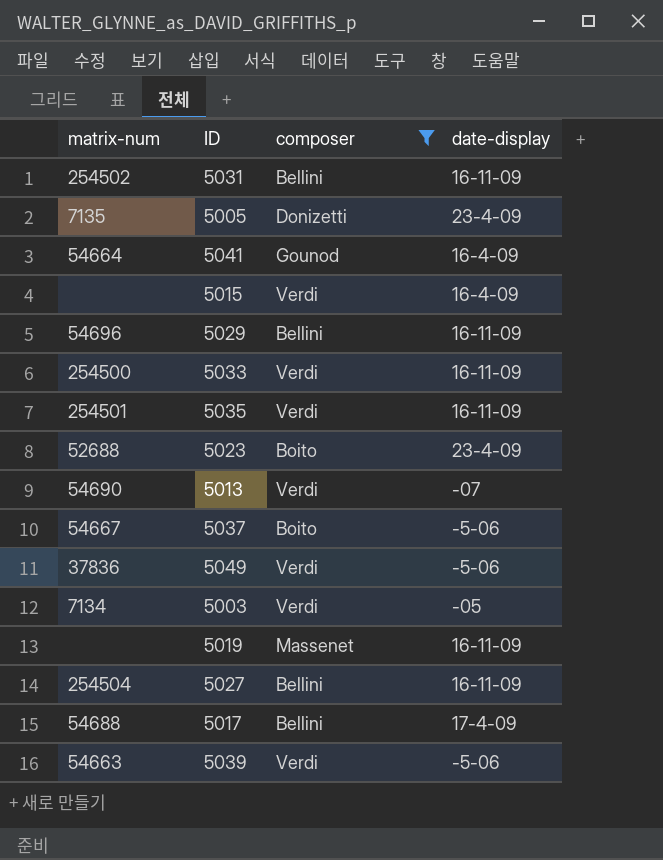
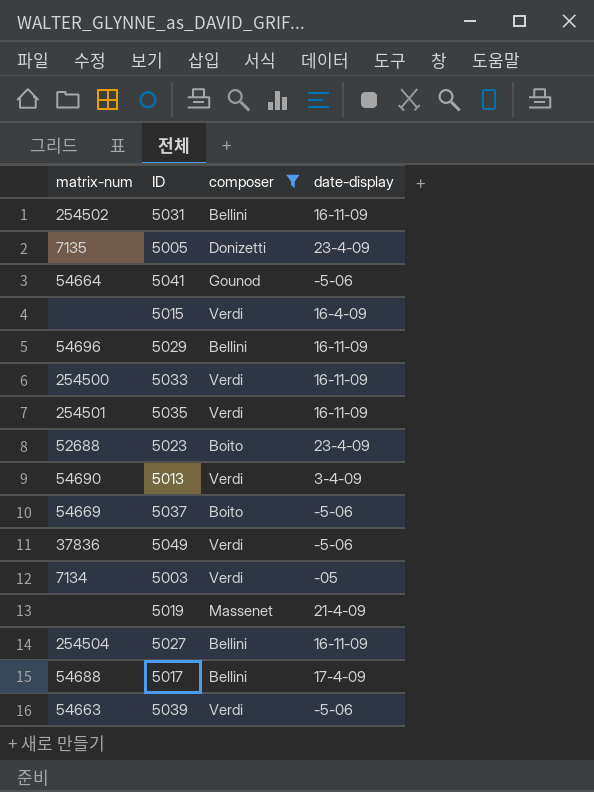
5041 | date-display: 16-4-09 -> -5-06
5013 | date-display: -07 -> 3-4-09
5037 | matrix-num: 54667 -> 54669
5019 | date-display: 16-11-09 -> 21-4-09

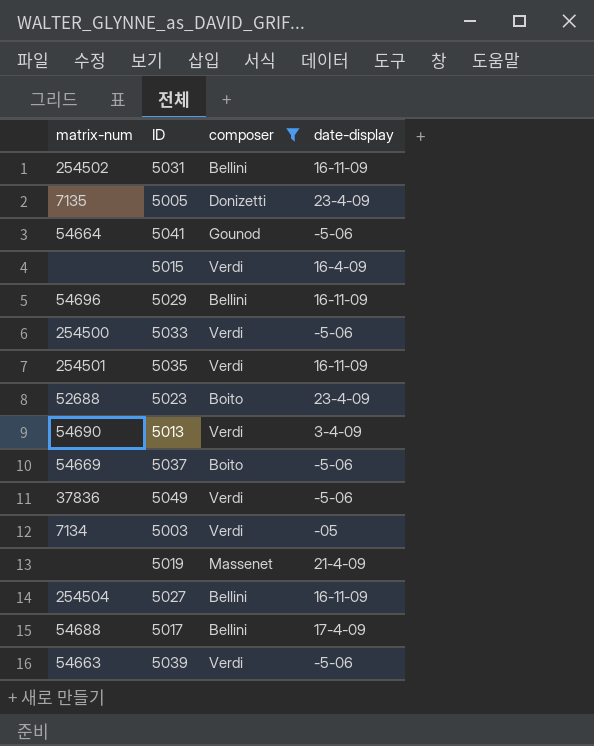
5033 | date-display: 16-11-09 -> -5-06

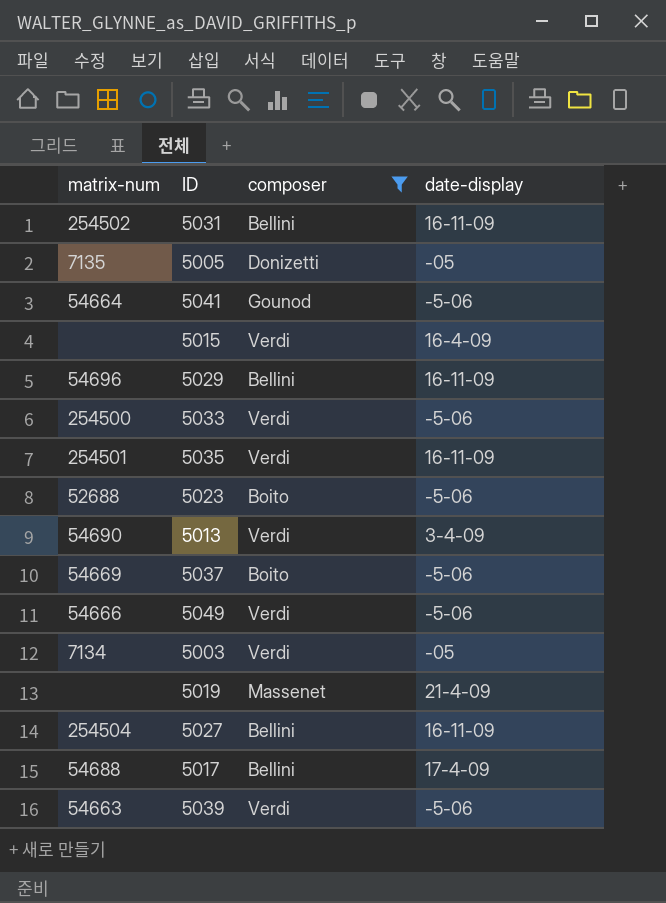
5005 | date-display: 23-4-09 -> -05
5023 | date-display: 23-4-09 -> -5-06
5049 | matrix-num: 37836 -> 54666

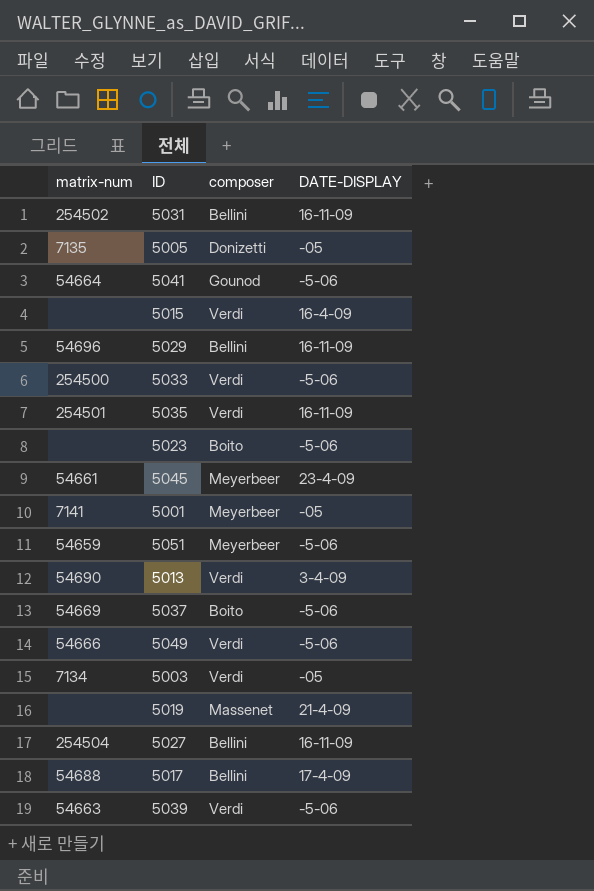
filter: composer != Meyerbeer -> none
column name: date-display -> DATE-DISPLAY
5023 | matrix-num: 52688 -> none

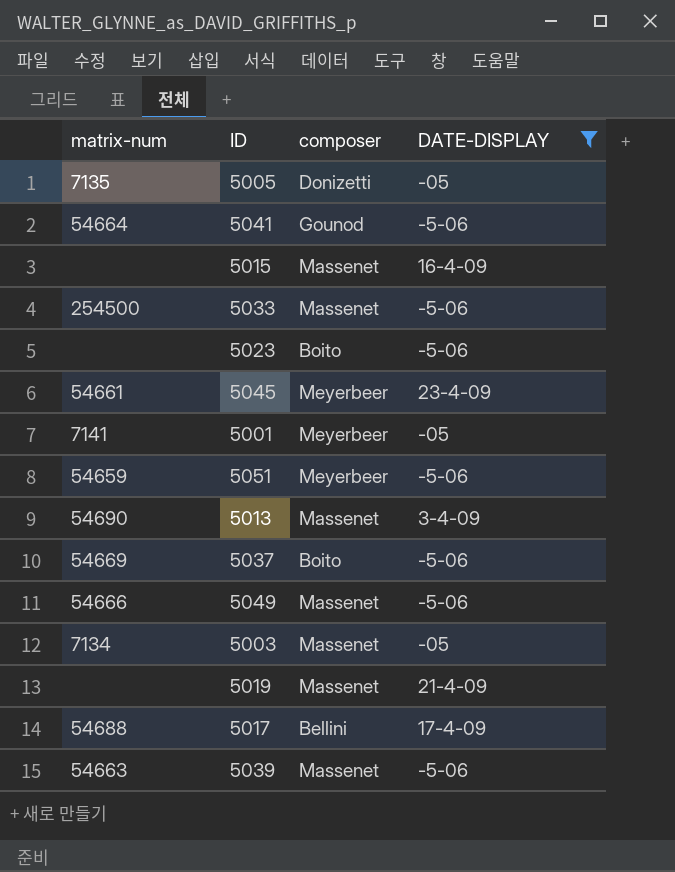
filter: none -> DATE-DISPLAY != 16-11-09
5015 | composer: Verdi -> Massenet
5033 | composer: Verdi -> Massenet
5013 | composer: Verdi -> Massenet
5049 | composer: Verdi -> Massenet
5003 | composer: Verdi -> Massenet
5039 | composer: Verdi -> Massenet

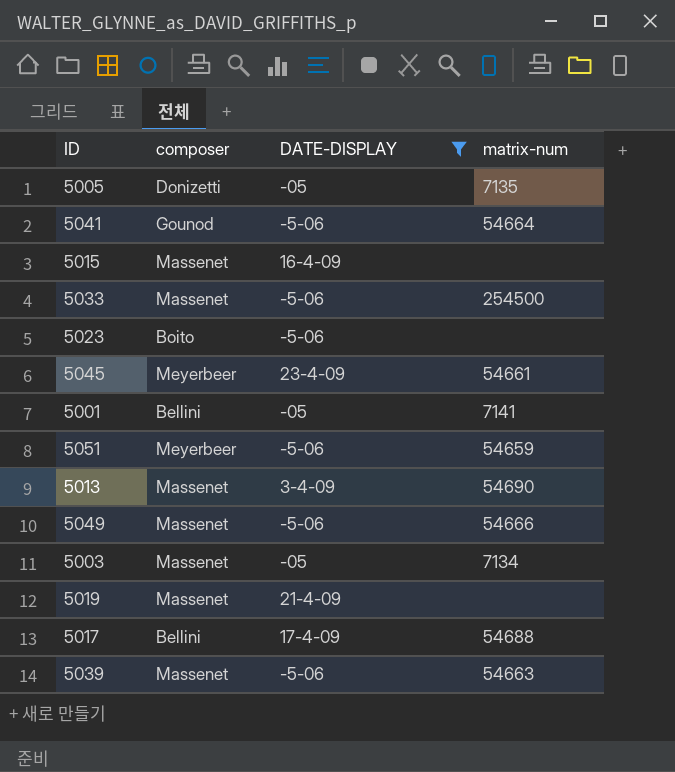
column matrix-num | position: 1 -> 4
row 5037: 54669 | Boito | -5-06 -> none
5001 | composer: Meyerbeer -> Bellini

